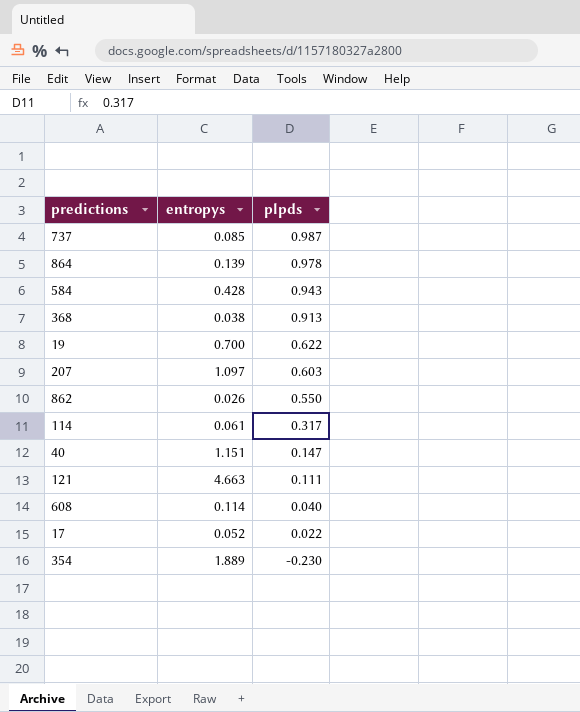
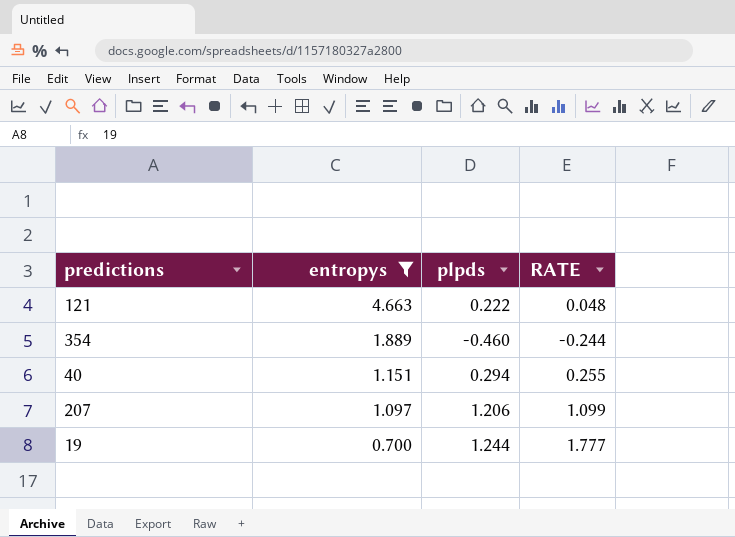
filter: none -> entropys >= 0.700
row order: plpds descending -> entropys descending
column RATE | formula: none -> [plpds] / [entropys]
121 | plpds: 0.111 -> 0.222
354 | plpds: -0.230 -> -0.460
40 | plpds: 0.147 -> 0.294
207 | plpds: 0.603 -> 1.206
19 | plpds: 0.622 -> 1.244

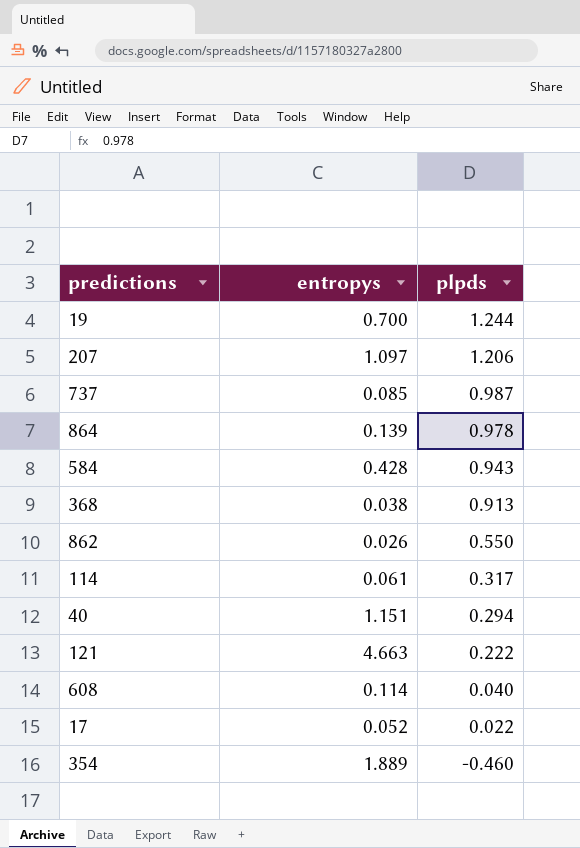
filter: entropys >= 0.700 -> none
row order: entropys descending -> plpds descending
column RATE | formula: [plpds] / [entropys] -> none

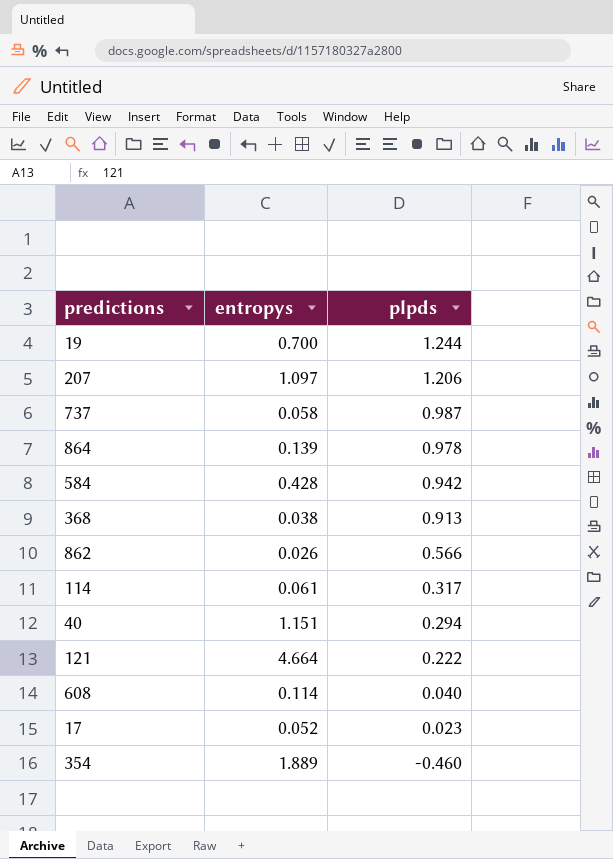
737 | entropys: 0.085 -> 0.058
584 | plpds: 0.943 -> 0.942
862 | plpds: 0.550 -> 0.566
121 | entropys: 4.663 -> 4.664
17 | plpds: 0.022 -> 0.023

